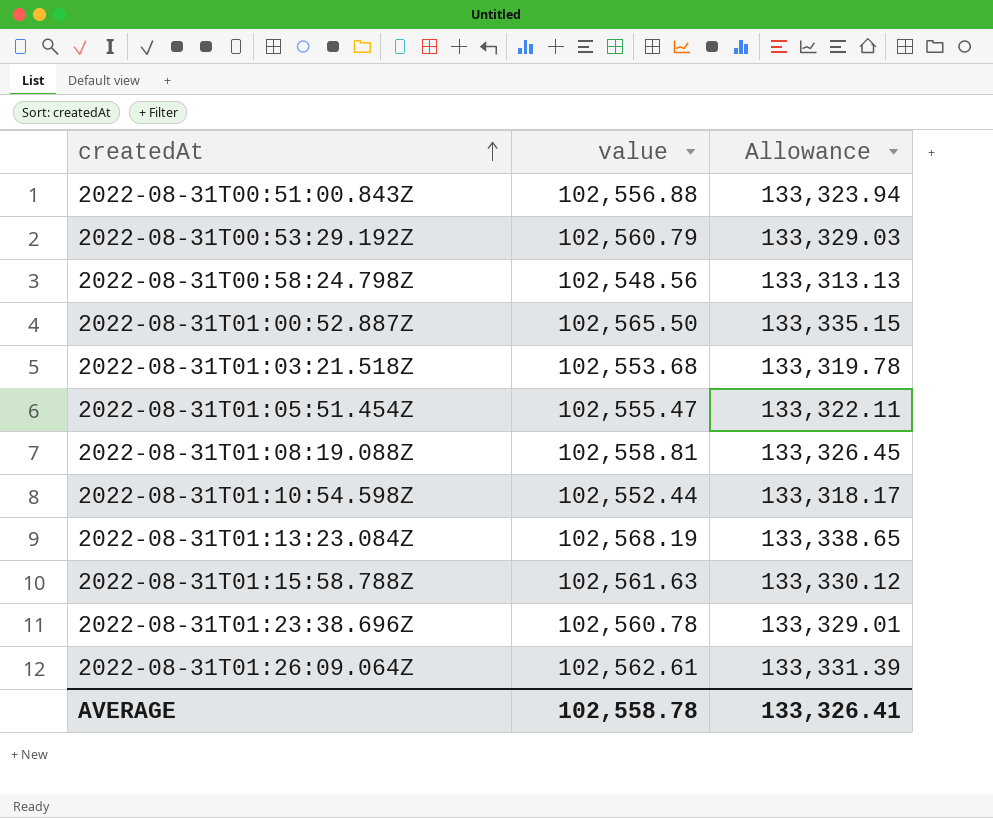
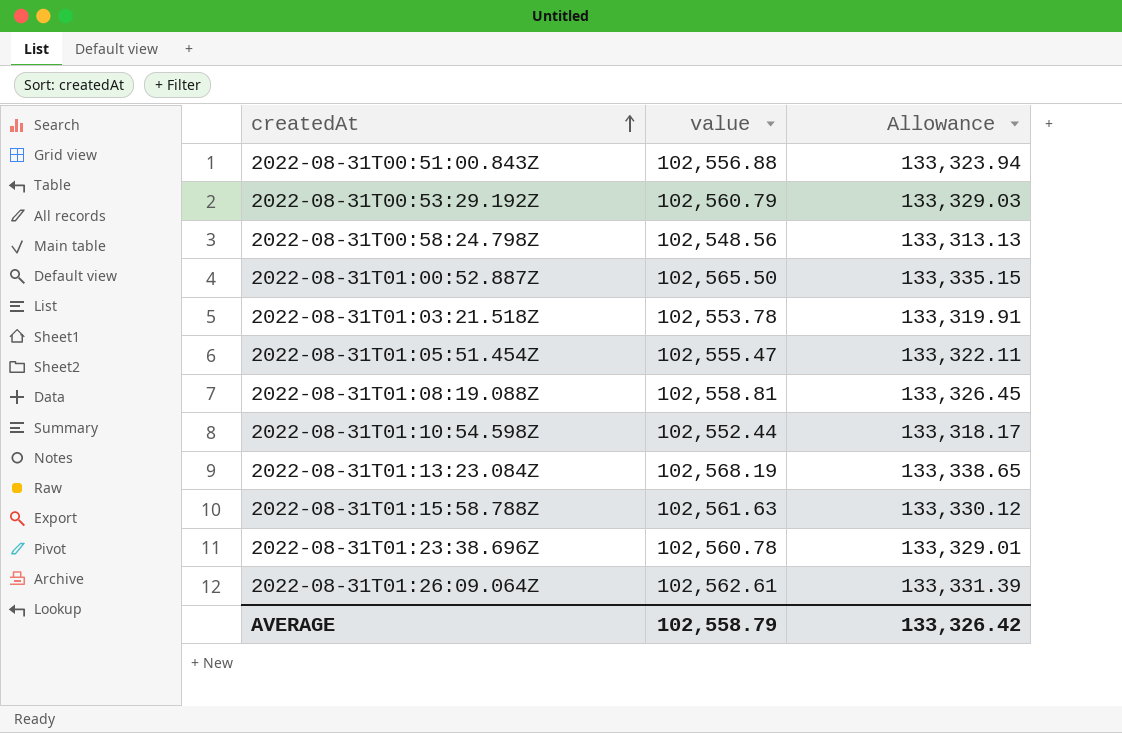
2022-08-31T01:03:21.518Z | value: 102,553.68 -> 102,553.78
2022-08-31T01:03:21.518Z | Allowance: 133,319.78 -> 133,319.91
AVERAGE | value: 102,558.78 -> 102,558.79
AVERAGE | Allowance: 133,326.41 -> 133,326.42

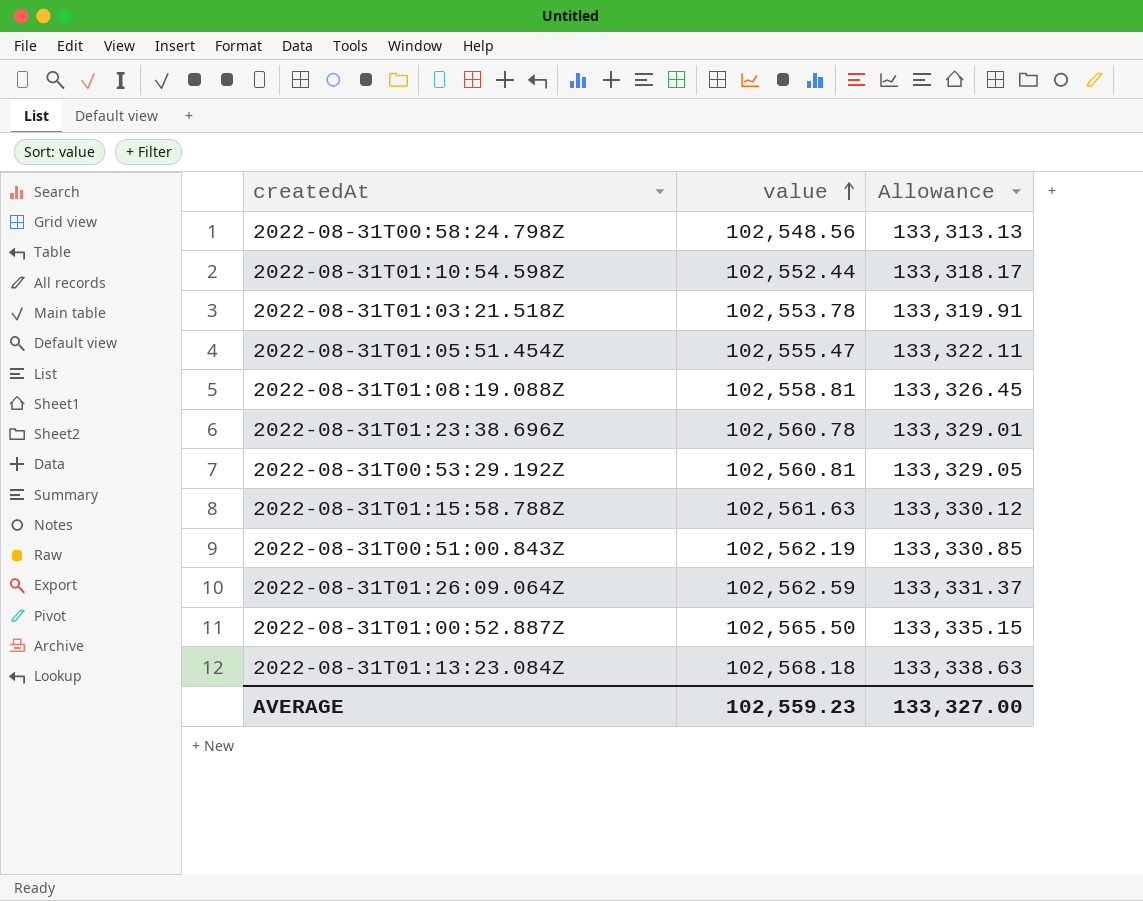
row order: createdAt ascending -> value ascending
2022-08-31T00:53:29.192Z | value: 102,560.79 -> 102,560.81
2022-08-31T00:53:29.192Z | Allowance: 133,329.03 -> 133,329.05
2022-08-31T00:51:00.843Z | value: 102,556.88 -> 102,562.19
2022-08-31T00:51:00.843Z | Allowance: 133,323.94 -> 133,330.85
2022-08-31T01:26:09.064Z | value: 102,562.61 -> 102,562.59
2022-08-31T01:26:09.064Z | Allowance: 133,331.39 -> 133,331.37
2022-08-31T01:13:23.084Z | value: 102,568.19 -> 102,568.18
2022-08-31T01:13:23.084Z | Allowance: 133,338.65 -> 133,338.63
AVERAGE | value: 102,558.79 -> 102,559.23
AVERAGE | Allowance: 133,326.42 -> 133,327.00

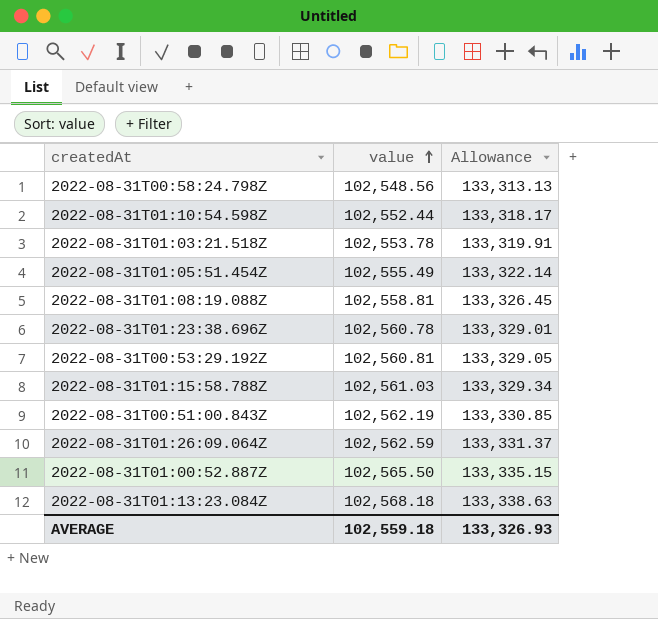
2022-08-31T01:05:51.454Z | value: 102,555.47 -> 102,555.49
2022-08-31T01:05:51.454Z | Allowance: 133,322.11 -> 133,322.14
2022-08-31T01:15:58.788Z | value: 102,561.63 -> 102,561.03
2022-08-31T01:15:58.788Z | Allowance: 133,330.12 -> 133,329.34
AVERAGE | value: 102,559.23 -> 102,559.18
AVERAGE | Allowance: 133,327.00 -> 133,326.93

